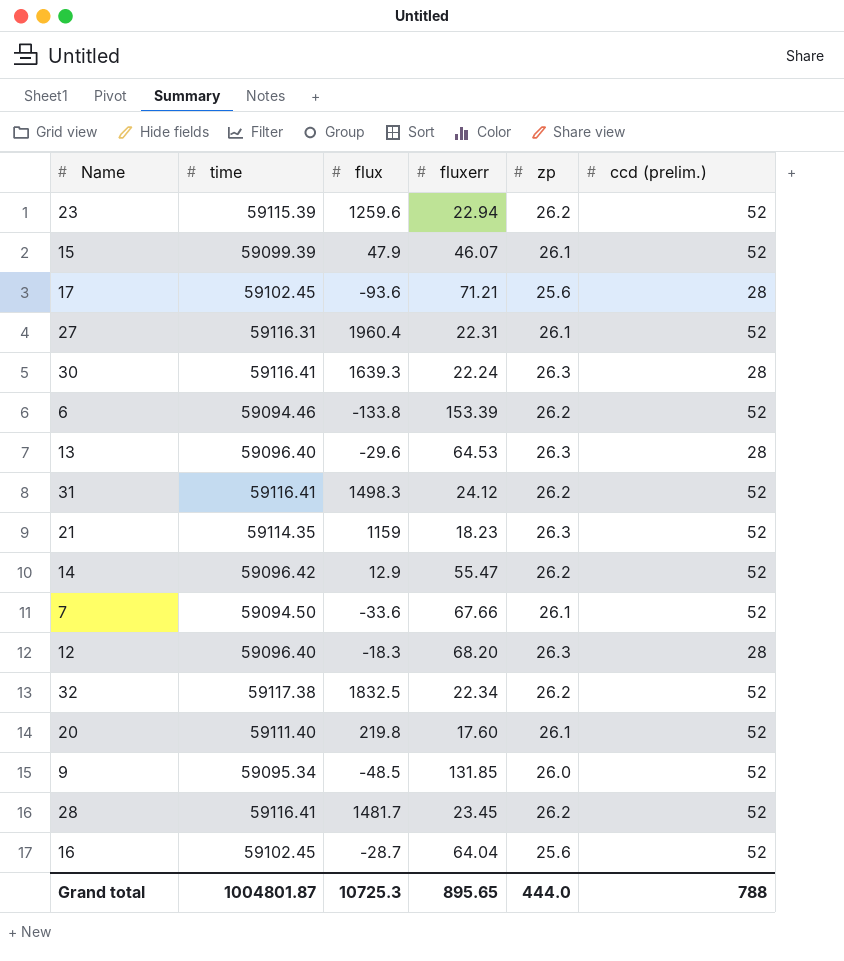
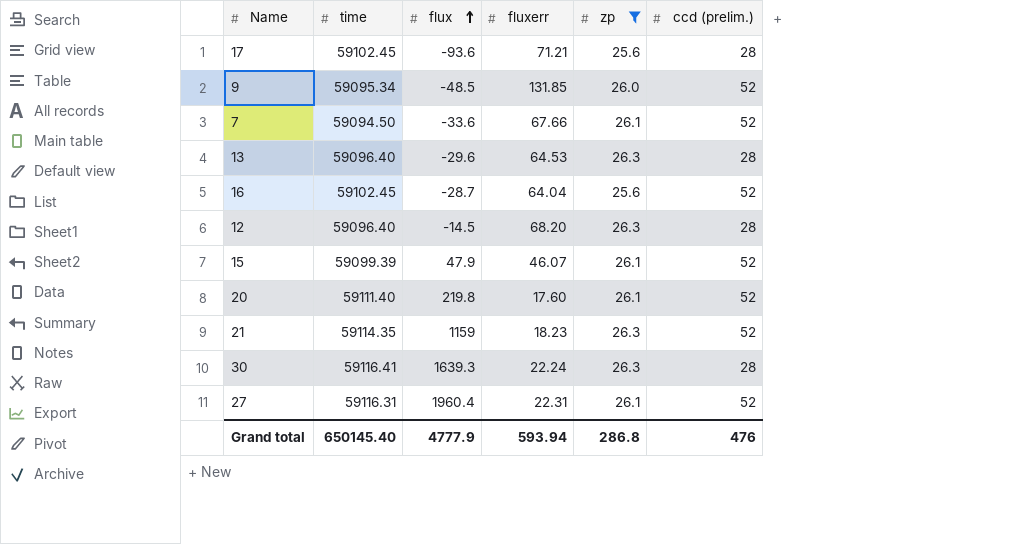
filter: none -> zp != 26.2
row order: none -> flux ascending
12 | flux: -18.3 -> -14.5
Grand total | time: 1004801.87 -> 650145.40
Grand total | flux: 10725.3 -> 4777.9
Grand total | fluxerr: 895.65 -> 593.94
Grand total | zp: 444.0 -> 286.8
Grand total | ccd (prelim.): 788 -> 476

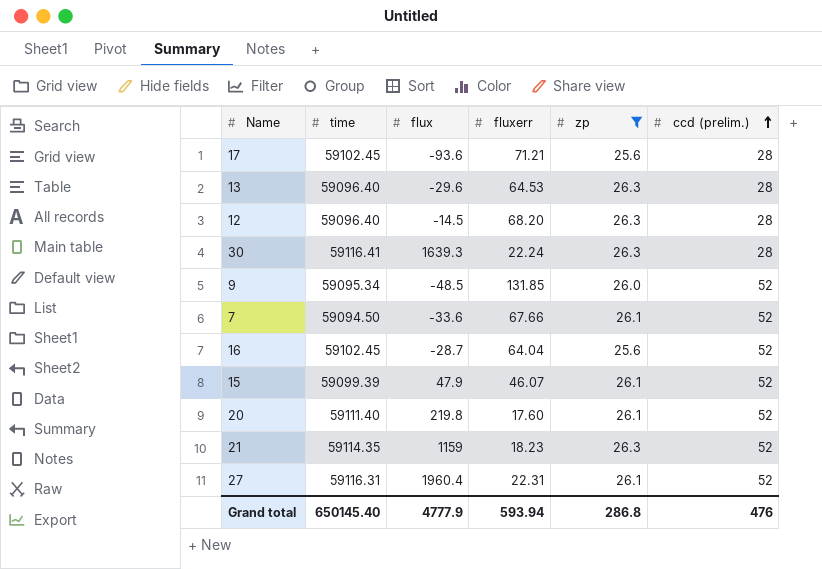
row order: flux ascending -> ccd (prelim.) ascending

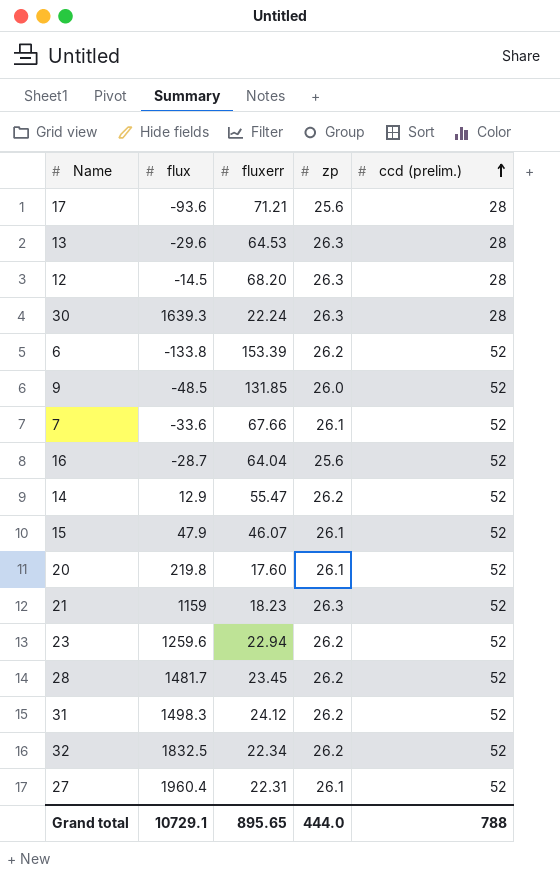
filter: zp != 26.2 -> none
column time | position: 2 -> none
Grand total | flux: 4777.9 -> 10729.1
Grand total | fluxerr: 593.94 -> 895.65
Grand total | zp: 286.8 -> 444.0
Grand total | ccd (prelim.): 476 -> 788

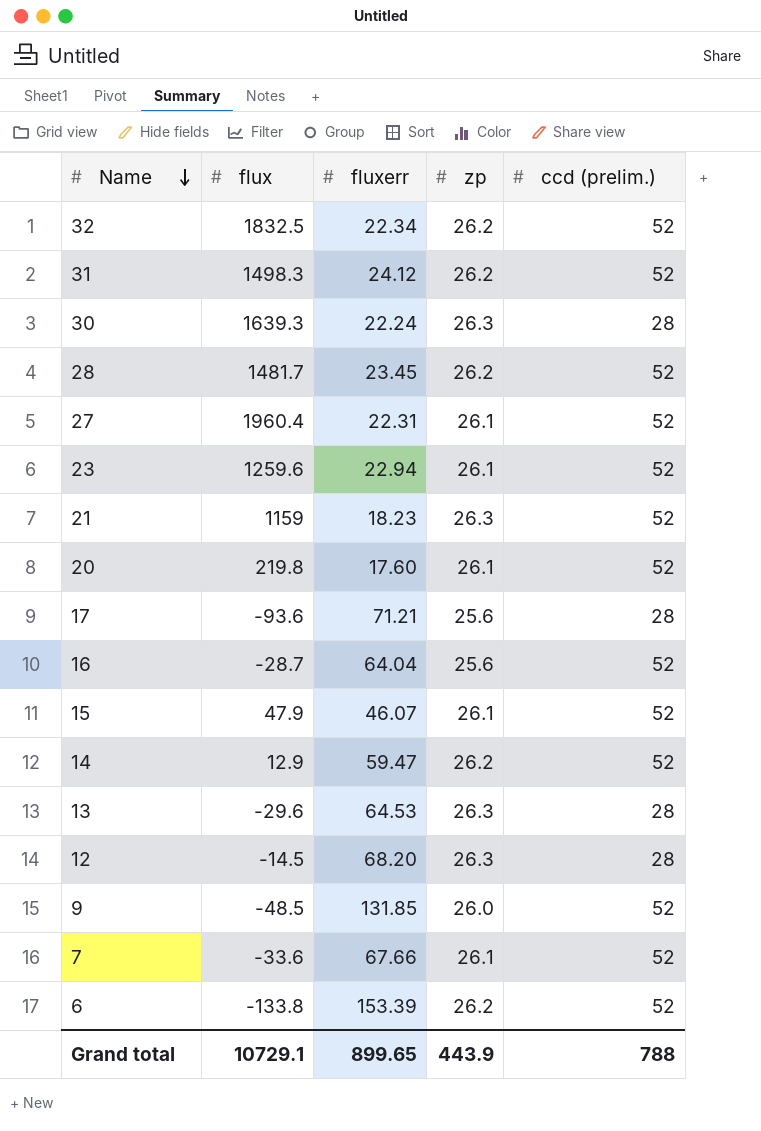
row order: ccd (prelim.) ascending -> Name descending
23 | zp: 26.2 -> 26.1
14 | fluxerr: 55.47 -> 59.47
Grand total | fluxerr: 895.65 -> 899.65
Grand total | zp: 444.0 -> 443.9

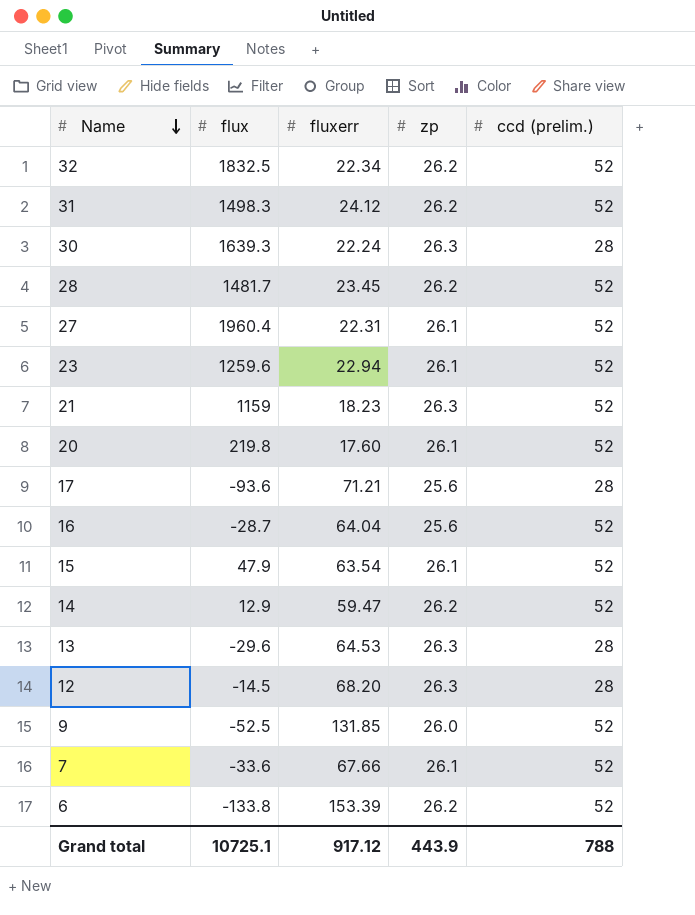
15 | fluxerr: 46.07 -> 63.54
9 | flux: -48.5 -> -52.5
Grand total | flux: 10729.1 -> 10725.1
Grand total | fluxerr: 899.65 -> 917.12

